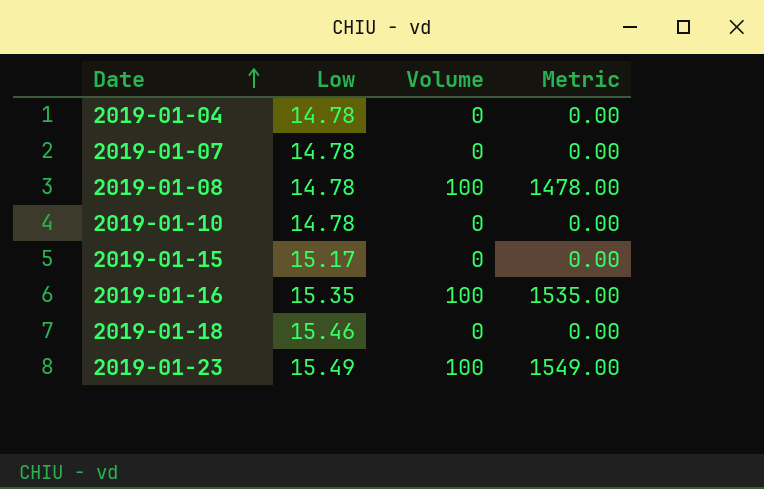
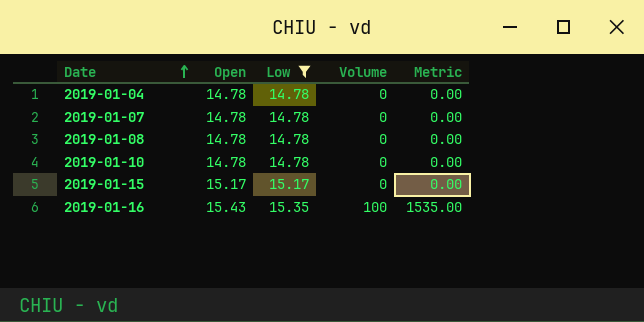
filter: none -> Low <= 15.35
column Open | position: none -> 2
2019-01-08 | Volume: 100 -> 0
2019-01-08 | Metric: 1478.00 -> 0.00

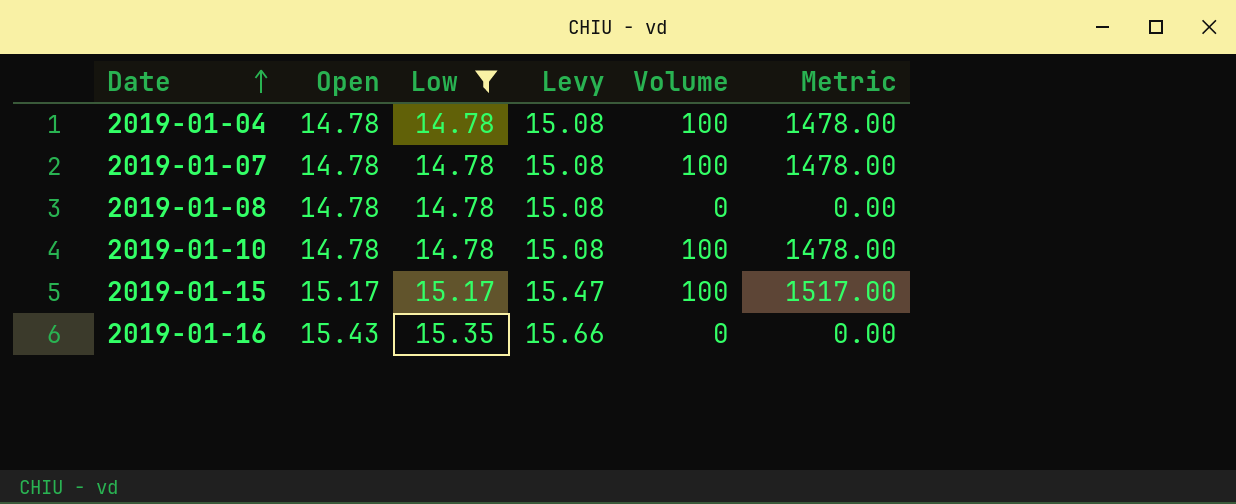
column Levy | formula: none -> [Low] * 1.02
2019-01-04 | Volume: 0 -> 100
2019-01-04 | Metric: 0.00 -> 1478.00
2019-01-07 | Volume: 0 -> 100
2019-01-07 | Metric: 0.00 -> 1478.00
2019-01-10 | Volume: 0 -> 100
2019-01-10 | Metric: 0.00 -> 1478.00
2019-01-15 | Volume: 0 -> 100
2019-01-15 | Metric: 0.00 -> 1517.00
2019-01-16 | Volume: 100 -> 0
2019-01-16 | Metric: 1535.00 -> 0.00

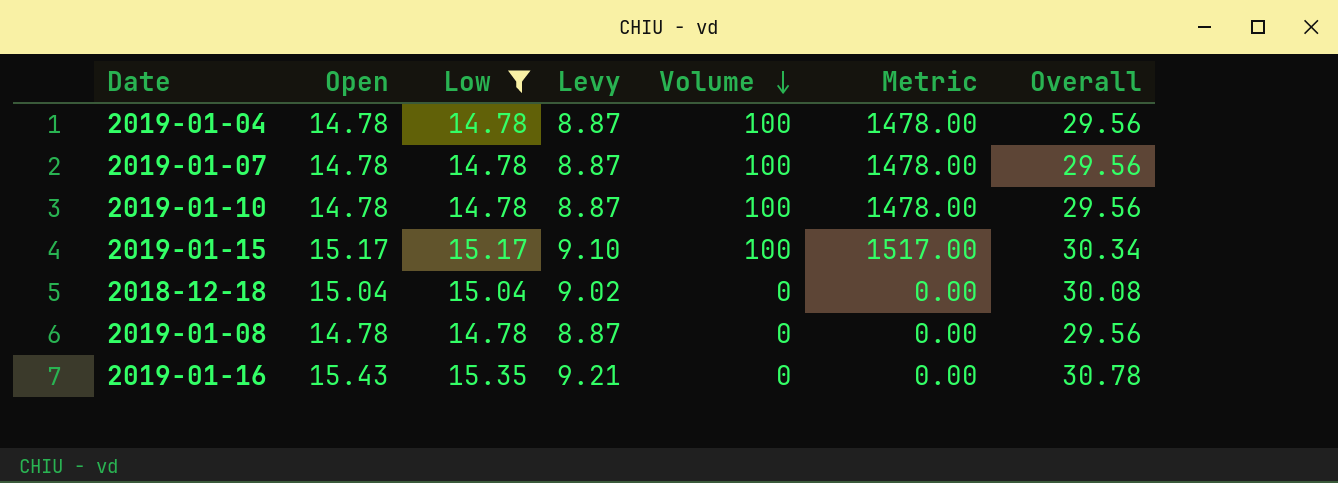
row order: Date ascending -> Volume descending
column Levy | formula: [Low] * 1.02 -> [Low] * 0.6
column Overall | formula: none -> [Open] + [Low]
row 2018-12-18: none -> 15.04 | 15.04 | 9.02 | 0 | 0.00 | 30.08

